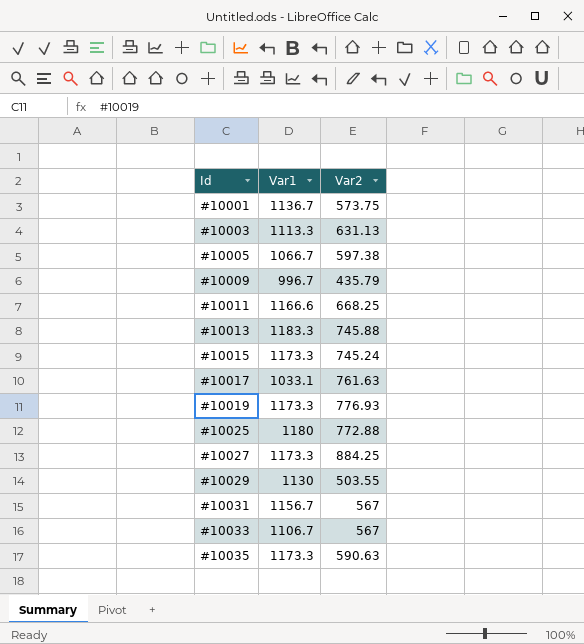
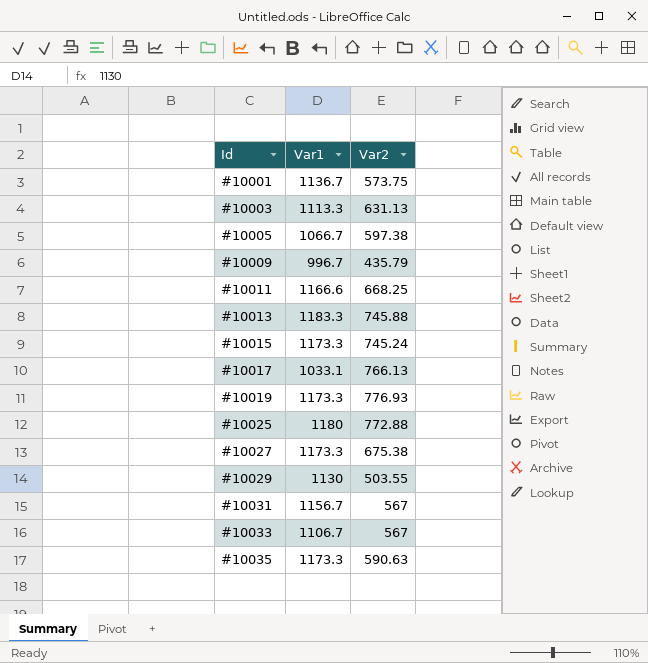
#10017 | Var2: 761.63 -> 766.13
#10027 | Var2: 884.25 -> 675.38

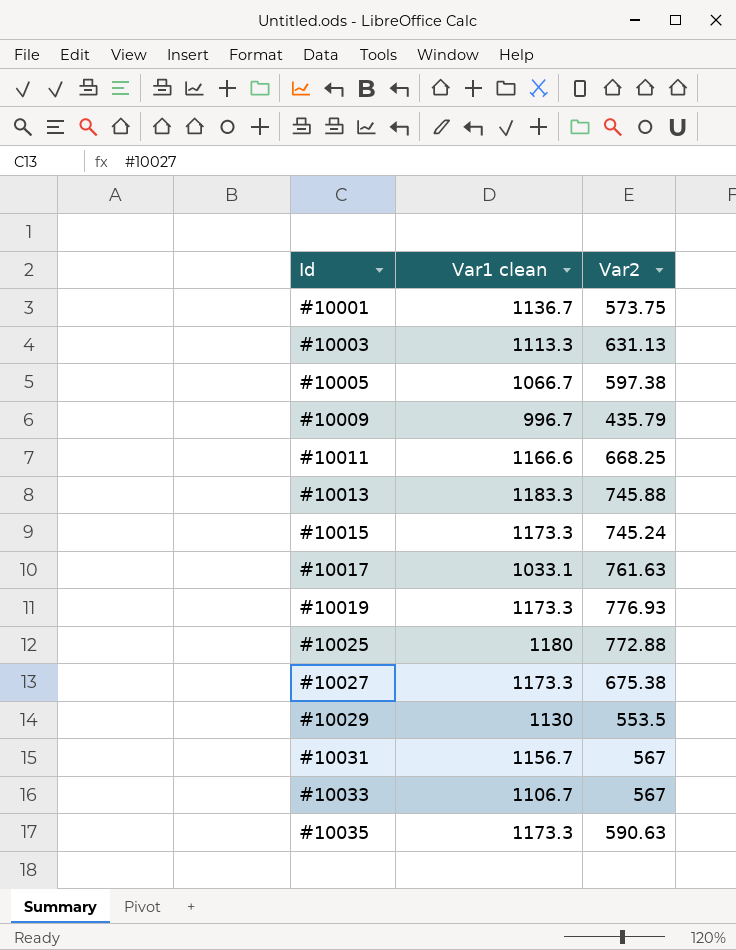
column name: Var1 -> Var1 clean
#10017 | Var2: 766.13 -> 761.63
#10029 | Var2: 503.55 -> 553.5

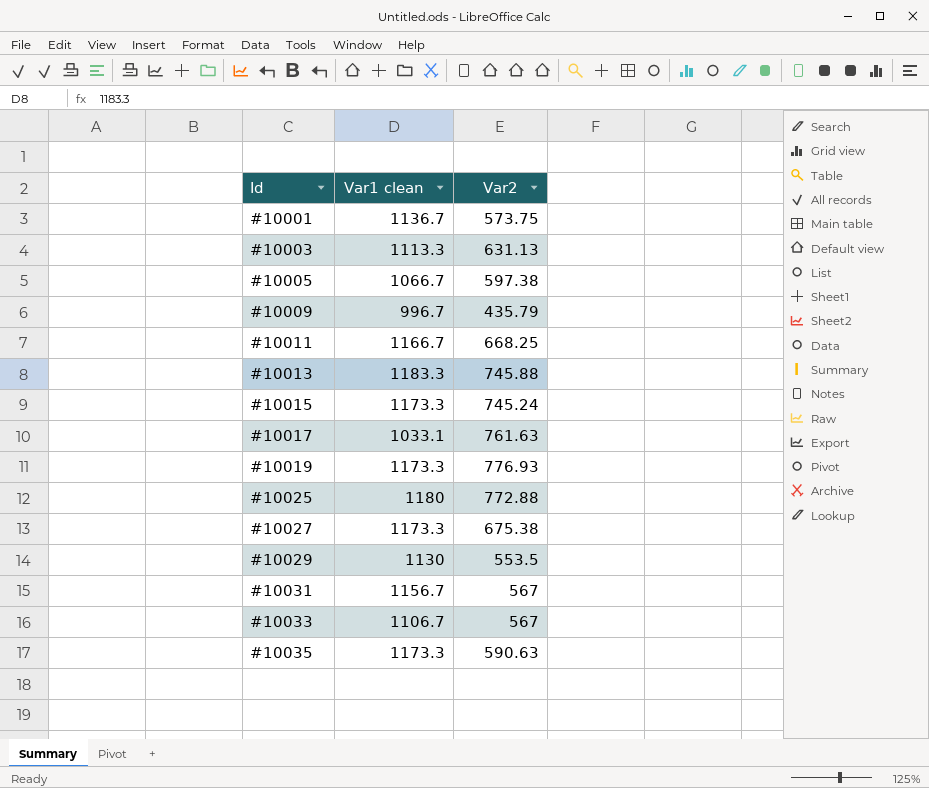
#10011 | Var1 clean: 1166.6 -> 1166.7

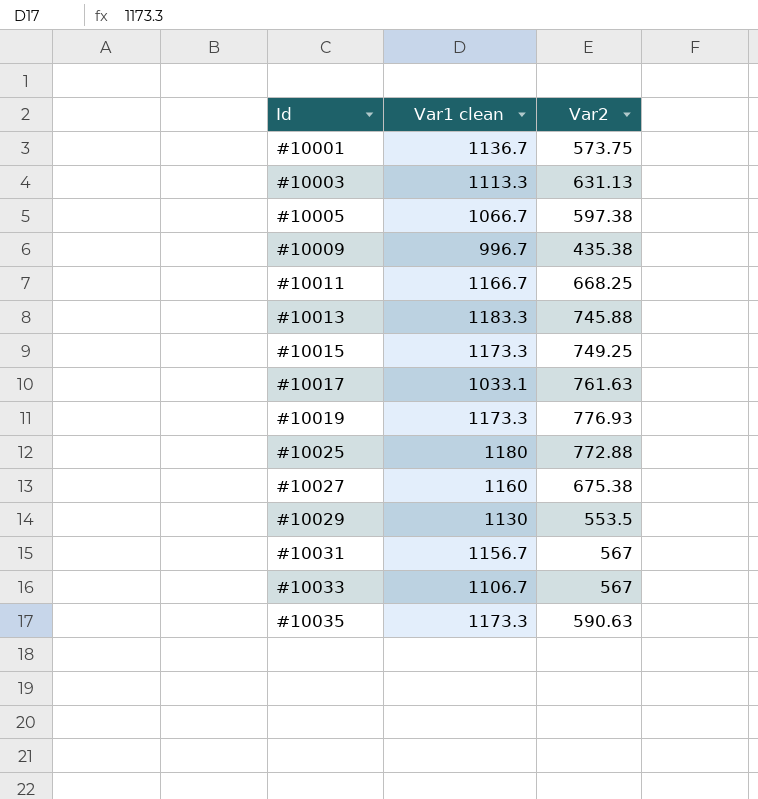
#10009 | Var2: 435.79 -> 435.38
#10015 | Var2: 745.24 -> 749.25
#10027 | Var1 clean: 1173.3 -> 1160

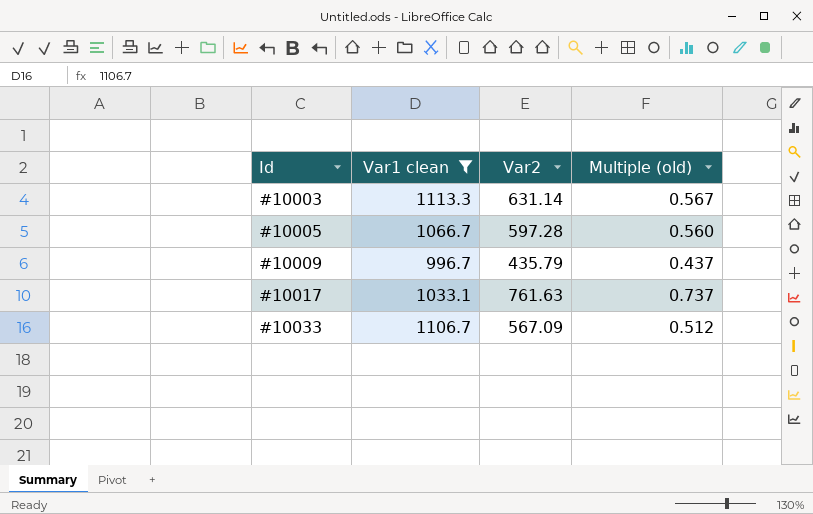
filter: none -> Var1 clean <= 1113.3
column Multiple (old) | formula: none -> [Var2] / [Var1 clean]
#10003 | Var2: 631.13 -> 631.14
#10005 | Var2: 597.38 -> 597.28
#10009 | Var2: 435.38 -> 435.79
#10033 | Var2: 567 -> 567.09

